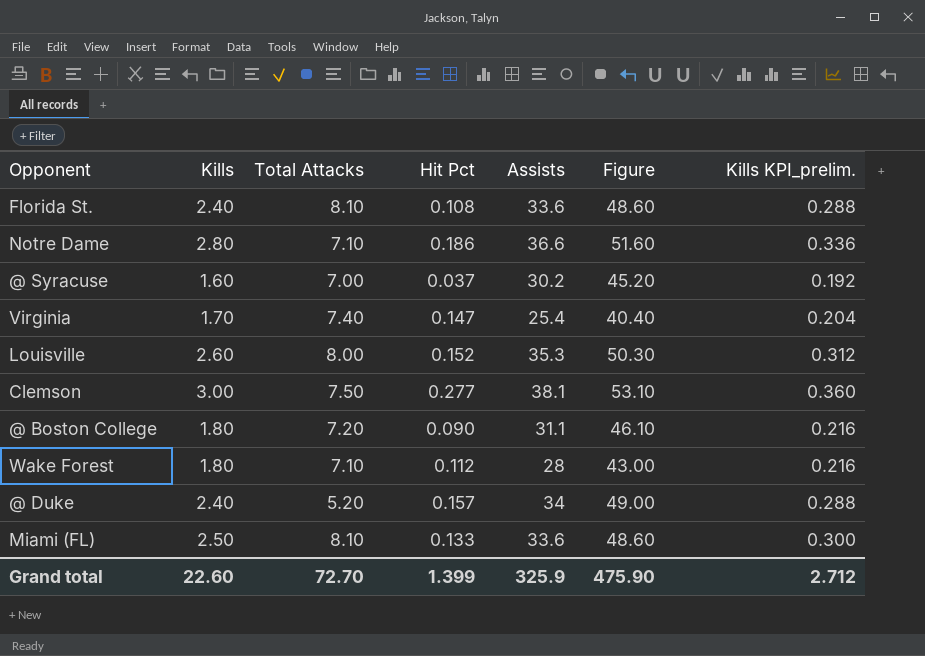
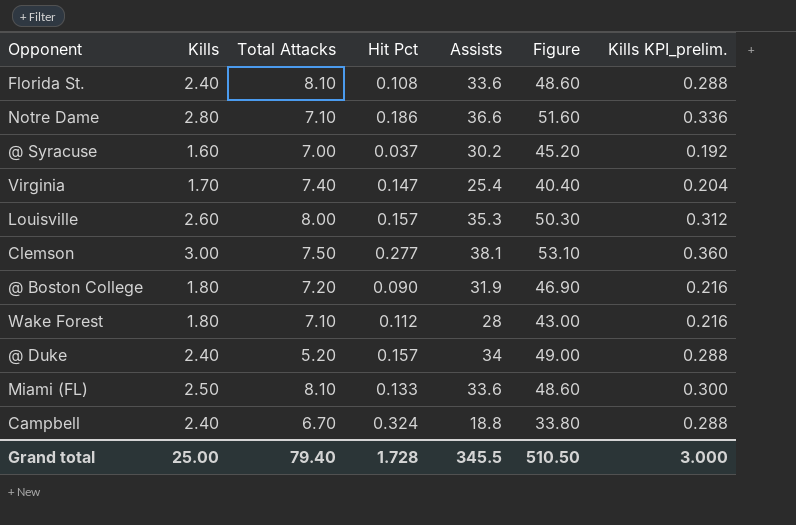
Louisville | Hit Pct: 0.152 -> 0.157
@ Boston College | Assists: 31.1 -> 31.9
@ Boston College | Figure: 46.10 -> 46.90
row Campbell: none -> 2.40 | 6.70 | 0.324 | 18.8 | 33.80 | 0.288
Grand total | Kills: 22.60 -> 25.00
Grand total | Total Attacks: 72.70 -> 79.40
Grand total | Hit Pct: 1.399 -> 1.728
Grand total | Assists: 325.9 -> 345.5
Grand total | Figure: 475.90 -> 510.50
Grand total | Kills KPI_prelim.: 2.712 -> 3.000

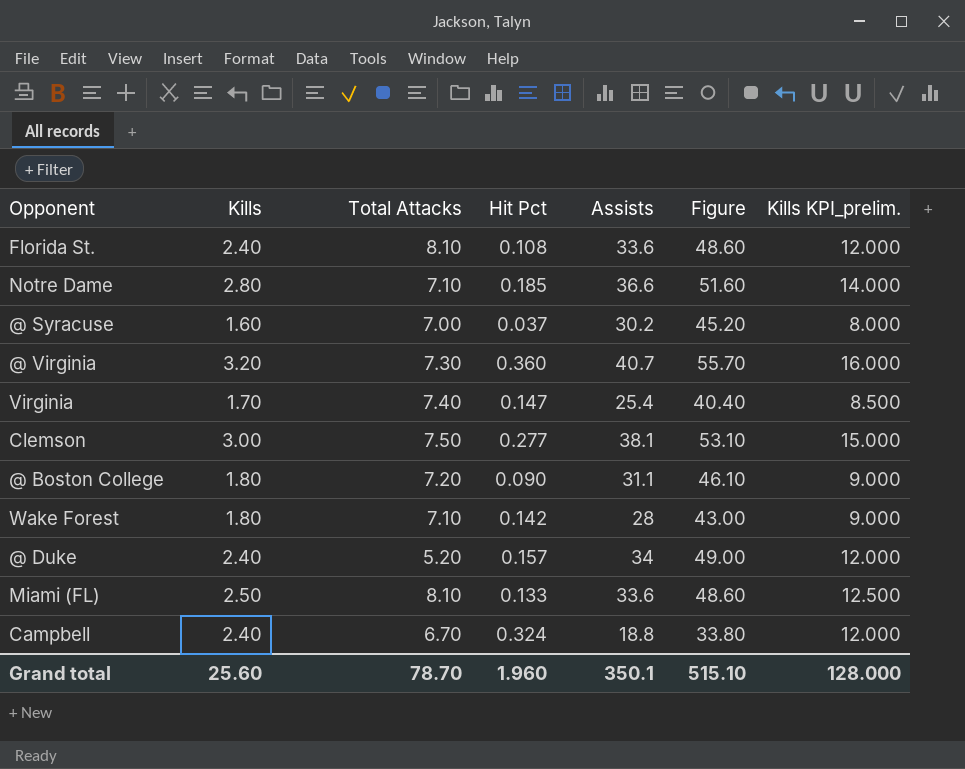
column Kills KPI_prelim. | formula: [Kills] * 0.12 -> [Kills] * 5
row Louisville: 2.60 | 8.00 | 0.157 | 35.3 | 50.30 | 0.312 -> none
Notre Dame | Hit Pct: 0.186 -> 0.185
row @ Virginia: none -> 3.20 | 7.30 | 0.360 | 40.7 | 55.70 | 16.000
@ Boston College | Assists: 31.9 -> 31.1
@ Boston College | Figure: 46.90 -> 46.10
Wake Forest | Hit Pct: 0.112 -> 0.142
Grand total | Kills: 25.00 -> 25.60
Grand total | Total Attacks: 79.40 -> 78.70
Grand total | Hit Pct: 1.728 -> 1.960
Grand total | Assists: 345.5 -> 350.1
Grand total | Figure: 510.50 -> 515.10
Grand total | Kills KPI_prelim.: 3.000 -> 128.000

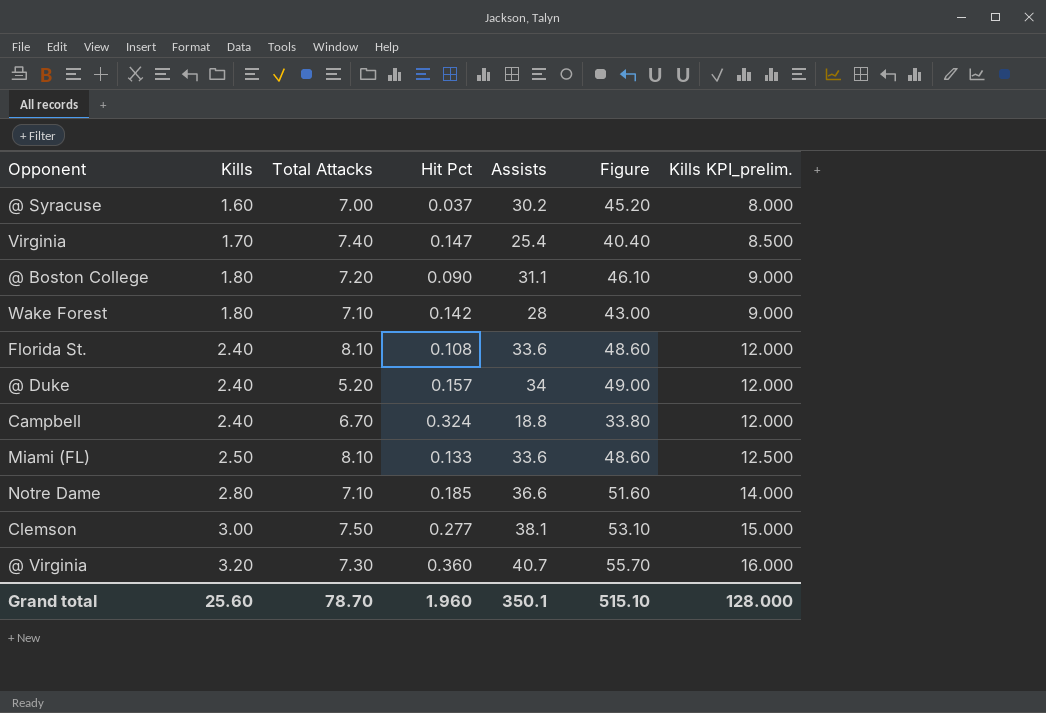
row order: none -> Kills ascending

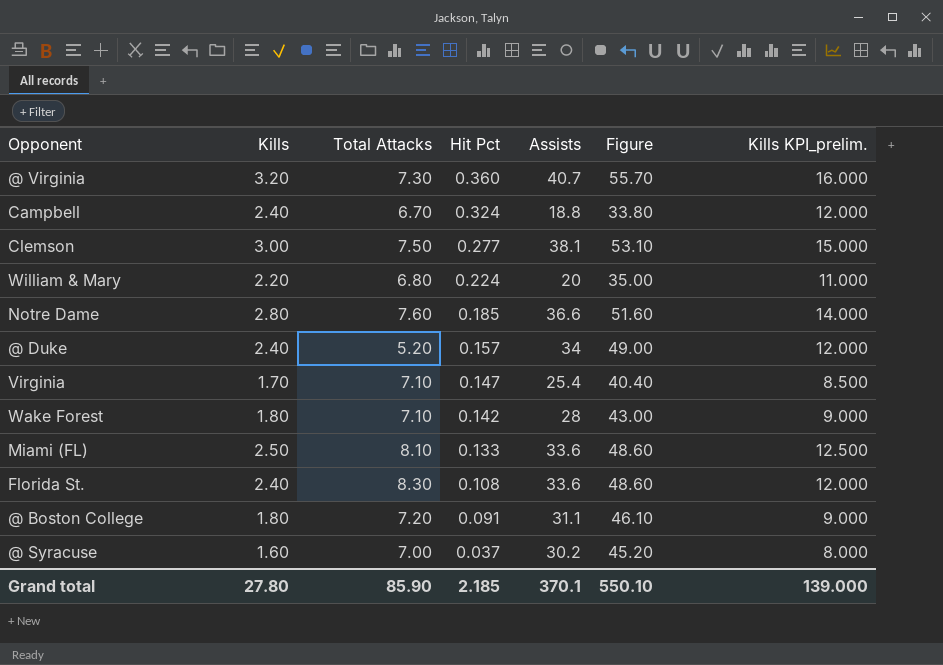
row order: Kills ascending -> Hit Pct descending
row William & Mary: none -> 2.20 | 6.80 | 0.224 | 20 | 35.00 | 11.000
Notre Dame | Total Attacks: 7.10 -> 7.60
Virginia | Total Attacks: 7.40 -> 7.10
Florida St. | Total Attacks: 8.10 -> 8.30
@ Boston College | Hit Pct: 0.090 -> 0.091
Grand total | Kills: 25.60 -> 27.80
Grand total | Total Attacks: 78.70 -> 85.90
Grand total | Hit Pct: 1.960 -> 2.185
Grand total | Assists: 350.1 -> 370.1
Grand total | Figure: 515.10 -> 550.10
Grand total | Kills KPI_prelim.: 128.000 -> 139.000

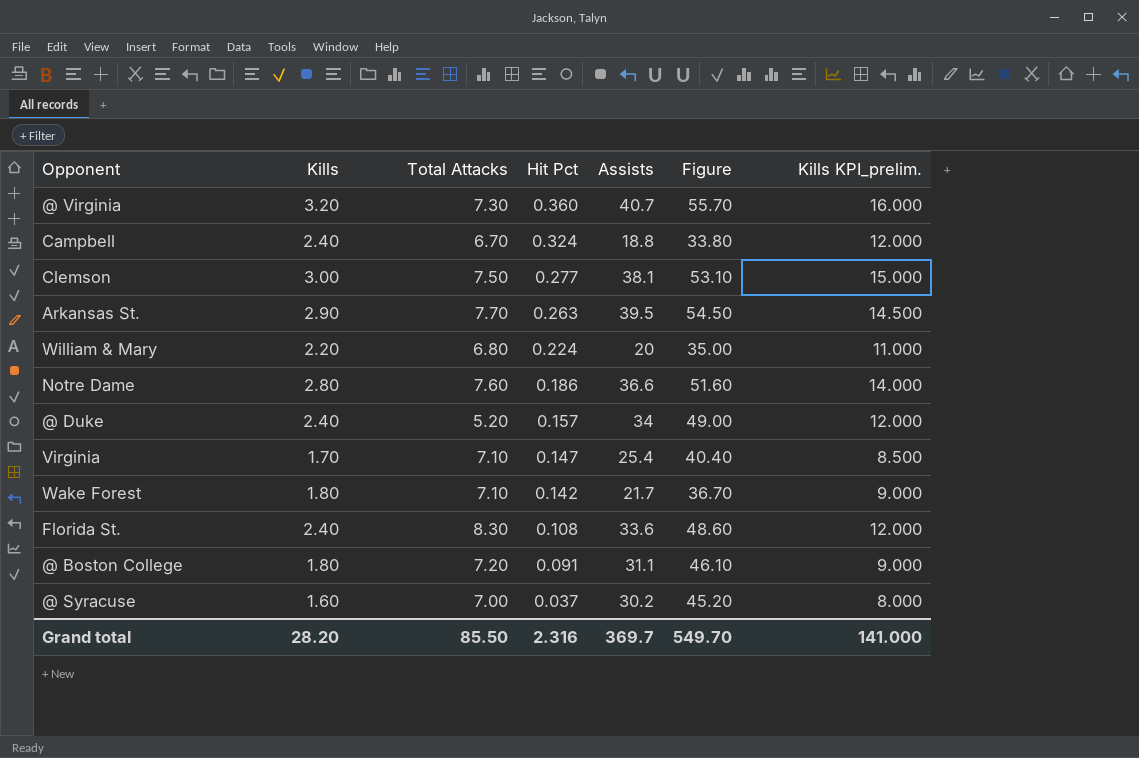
row Miami (FL): 2.50 | 8.10 | 0.133 | 33.6 | 48.60 | 12.500 -> none
row Arkansas St.: none -> 2.90 | 7.70 | 0.263 | 39.5 | 54.50 | 14.500
Notre Dame | Hit Pct: 0.185 -> 0.186
Wake Forest | Assists: 28 -> 21.7
Wake Forest | Figure: 43.00 -> 36.70
Grand total | Kills: 27.80 -> 28.20
Grand total | Total Attacks: 85.90 -> 85.50
Grand total | Hit Pct: 2.185 -> 2.316
Grand total | Assists: 370.1 -> 369.7
Grand total | Figure: 550.10 -> 549.70
Grand total | Kills KPI_prelim.: 139.000 -> 141.000

